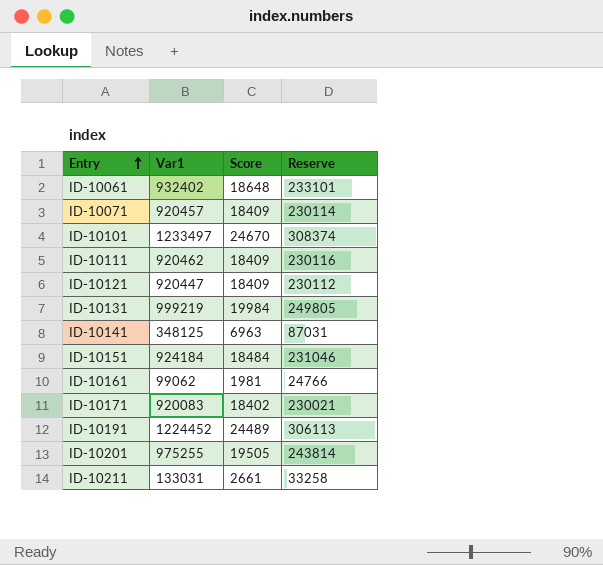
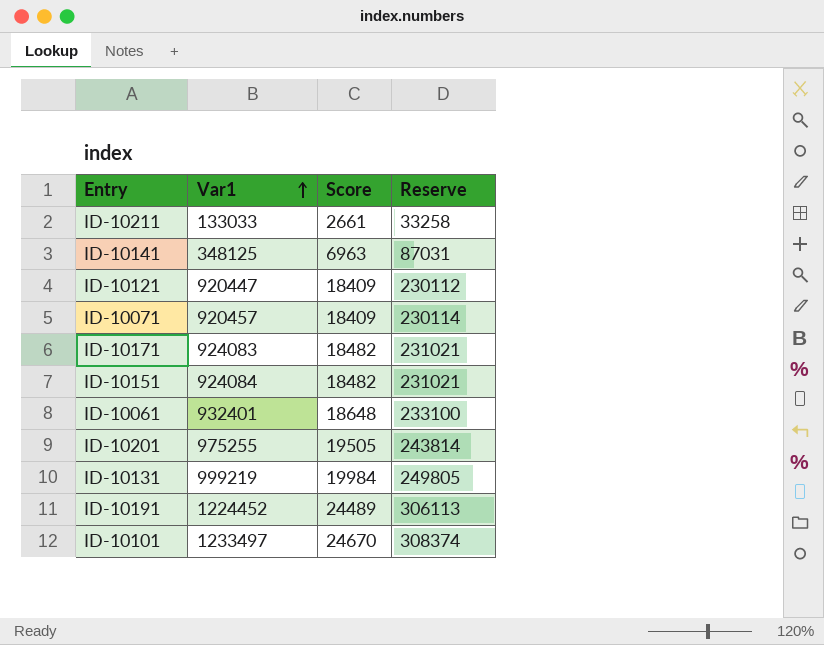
row order: Entry ascending -> Var1 ascending
row ID-10111: 920462 | 18409 | 230116 -> none
row ID-10161: 99062 | 1981 | 24766 -> none
ID-10211 | Var1: 133031 -> 133033
ID-10171 | Var1: 920083 -> 924083
ID-10171 | Score: 18402 -> 18482
ID-10171 | Reserve: 230021 -> 231021
ID-10151 | Var1: 924184 -> 924084
ID-10151 | Score: 18484 -> 18482
ID-10151 | Reserve: 231046 -> 231021
ID-10061 | Var1: 932402 -> 932401
ID-10061 | Reserve: 233101 -> 233100

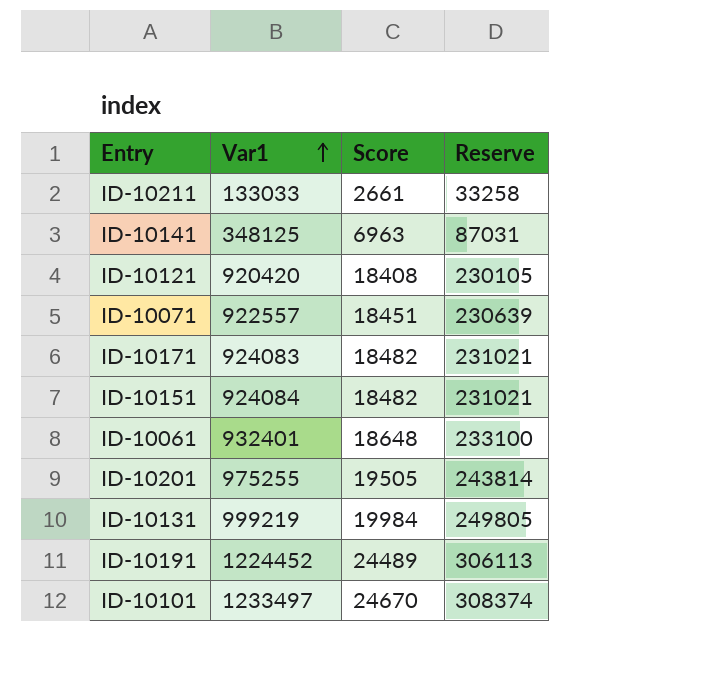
ID-10121 | Var1: 920447 -> 920420
ID-10121 | Score: 18409 -> 18408
ID-10121 | Reserve: 230112 -> 230105
ID-10071 | Var1: 920457 -> 922557
ID-10071 | Score: 18409 -> 18451
ID-10071 | Reserve: 230114 -> 230639

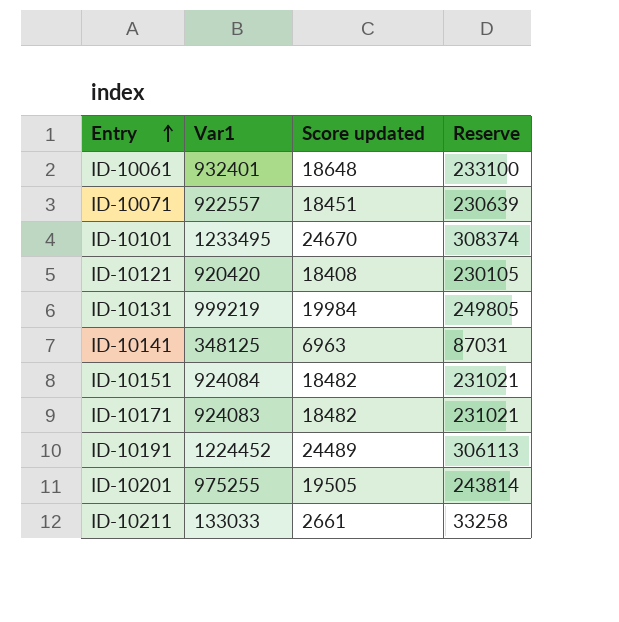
row order: Var1 ascending -> Entry ascending
column name: Score -> Score updated
ID-10101 | Var1: 1233497 -> 1233495

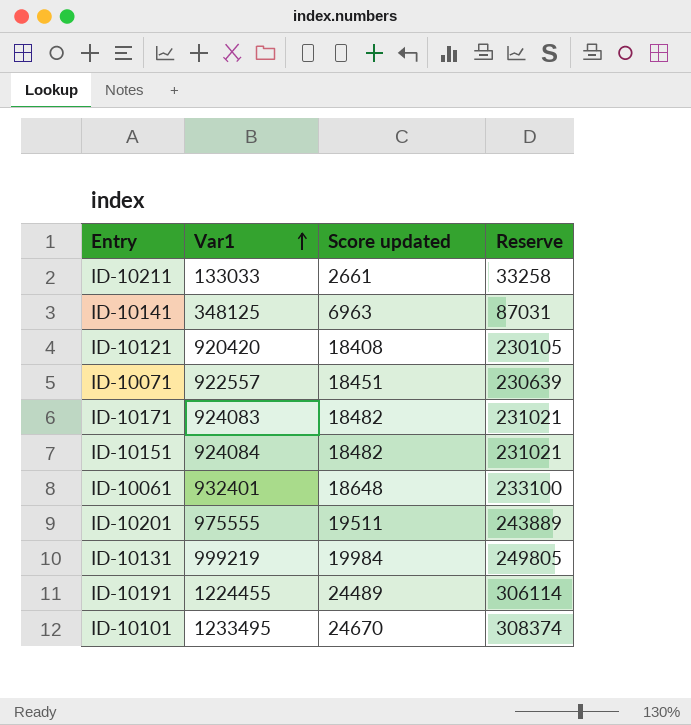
row order: Entry ascending -> Var1 ascending
ID-10201 | Var1: 975255 -> 975555
ID-10201 | Score updated: 19505 -> 19511
ID-10201 | Reserve: 243814 -> 243889
ID-10191 | Var1: 1224452 -> 1224455
ID-10191 | Reserve: 306113 -> 306114

